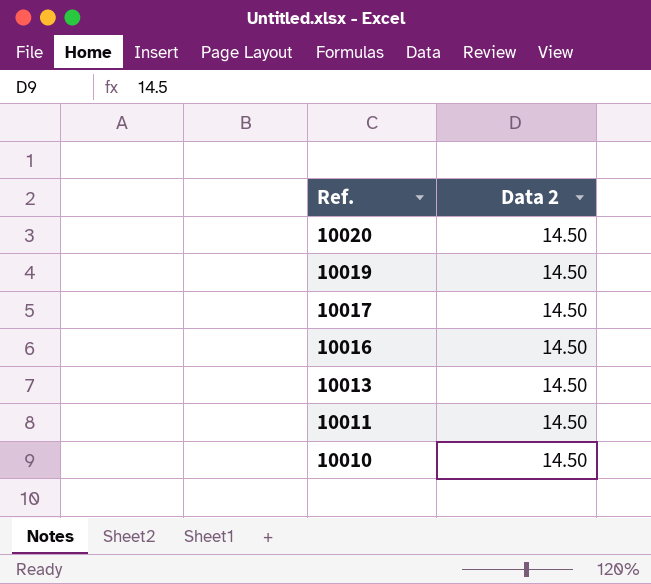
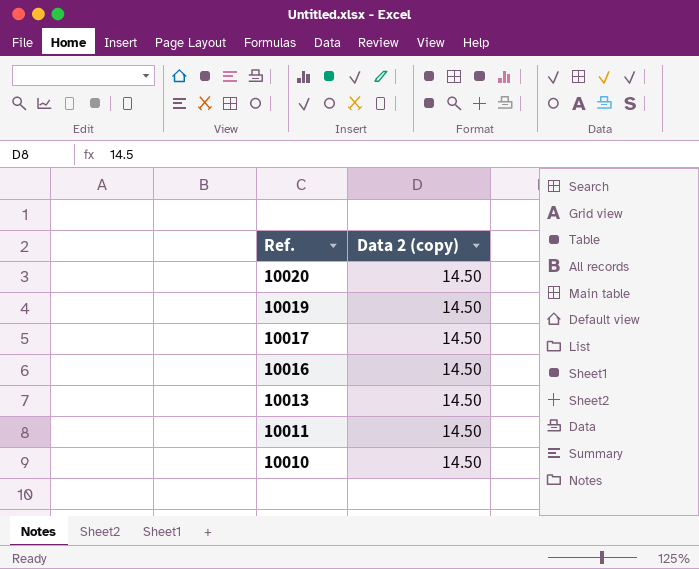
column name: Data 2 -> Data 2 (copy)

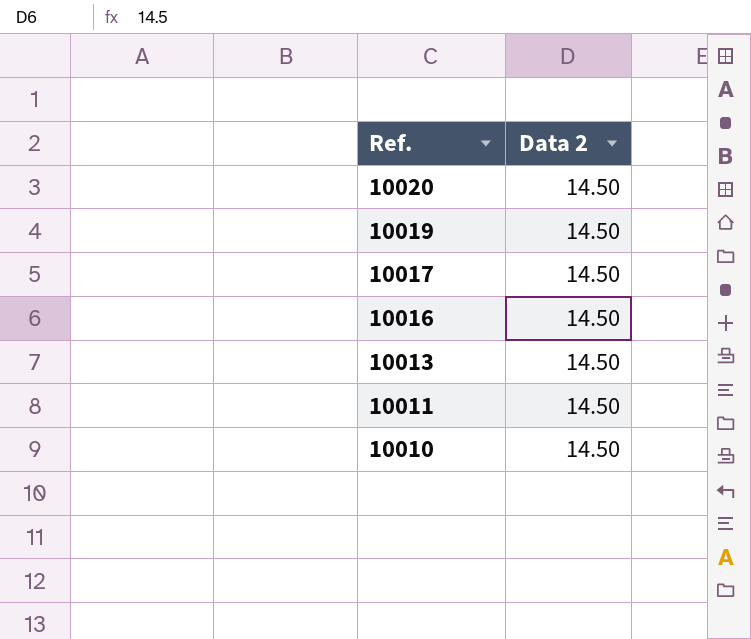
column name: Data 2 (copy) -> Data 2

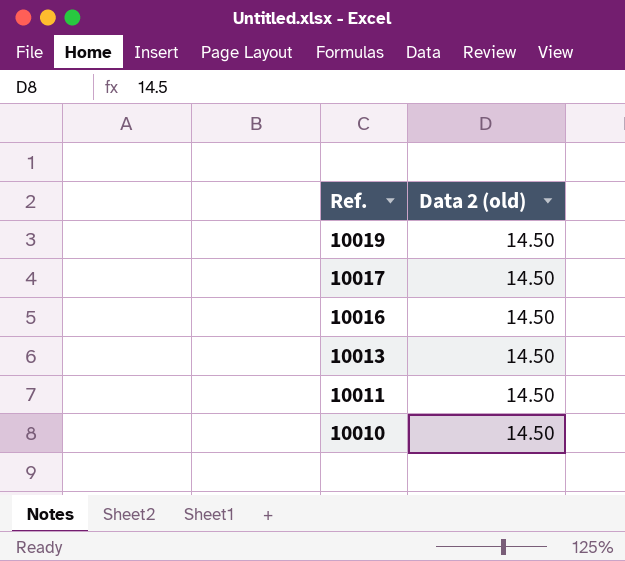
column name: Data 2 -> Data 2 (old)
row 10020: 14.50 -> none

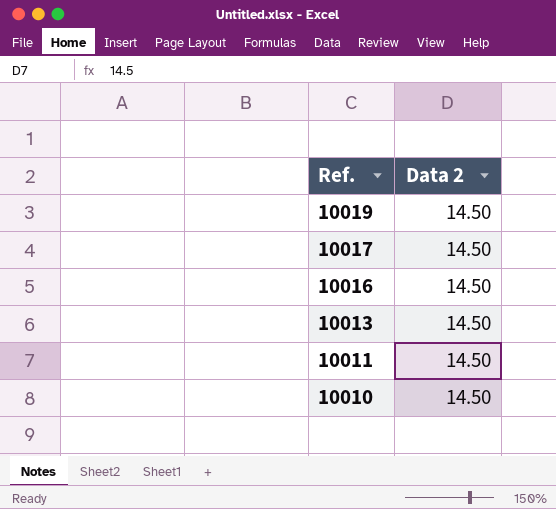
column name: Data 2 (old) -> Data 2

